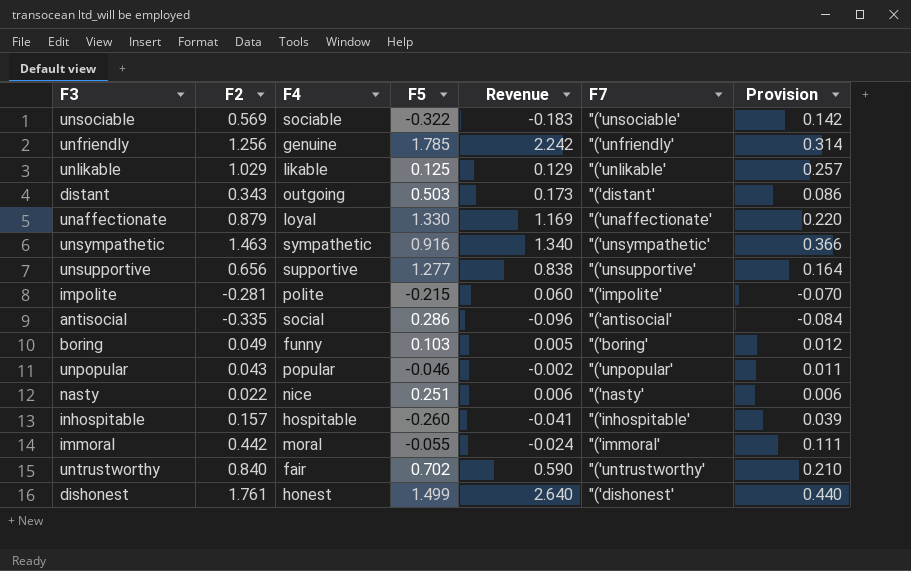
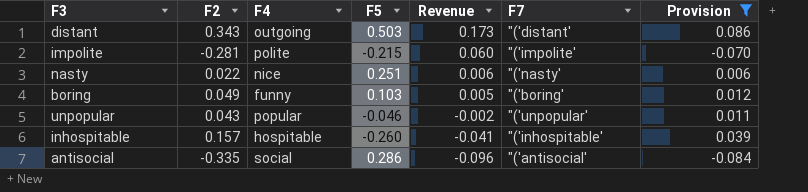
filter: none -> Provision <= 0.086
row order: none -> Revenue descending

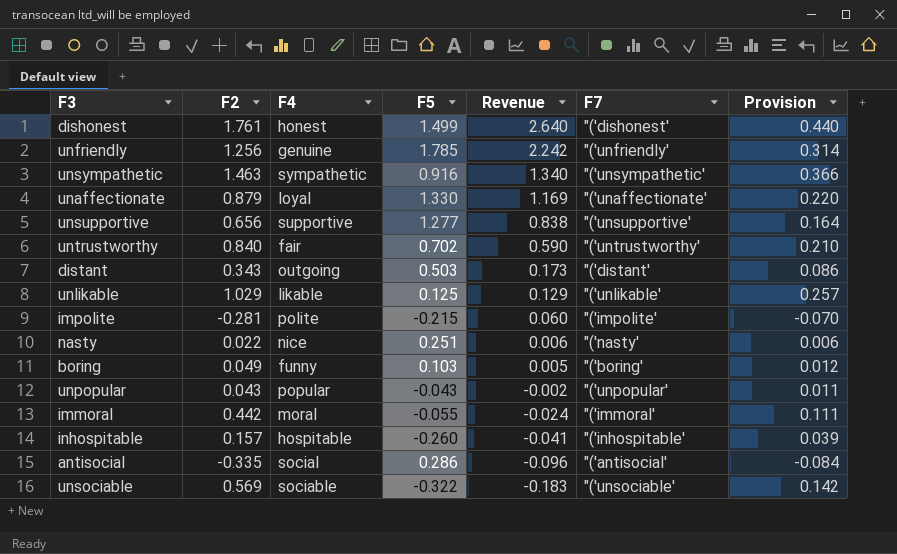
filter: Provision <= 0.086 -> none
unpopular | F5: -0.046 -> -0.043

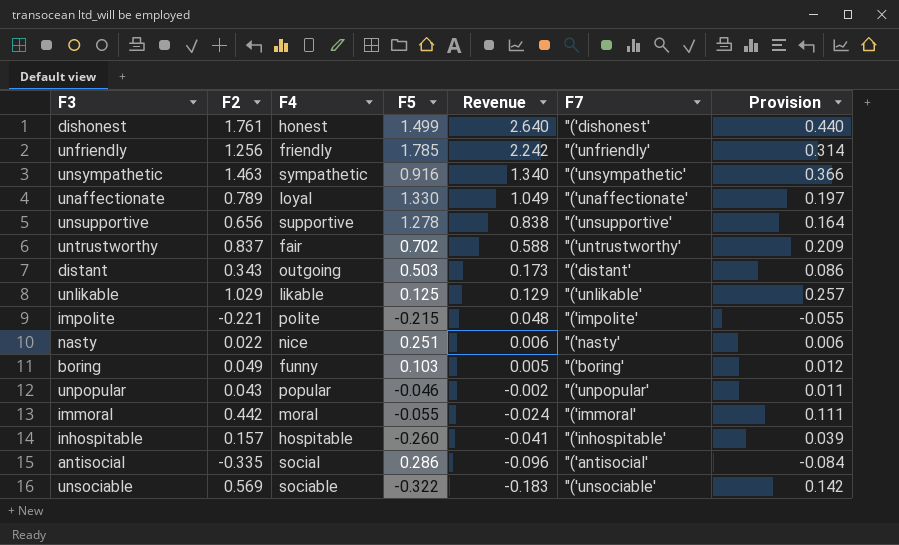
unfriendly | F4: genuine -> friendly
unaffectionate | F2: 0.879 -> 0.789
unaffectionate | Revenue: 1.169 -> 1.049
unaffectionate | Provision: 0.220 -> 0.197
unsupportive | F5: 1.277 -> 1.278
untrustworthy | F2: 0.840 -> 0.837
untrustworthy | Revenue: 0.590 -> 0.588
untrustworthy | Provision: 0.210 -> 0.209
impolite | F2: -0.281 -> -0.221
impolite | Revenue: 0.060 -> 0.048
impolite | Provision: -0.070 -> -0.055
unpopular | F5: -0.043 -> -0.046

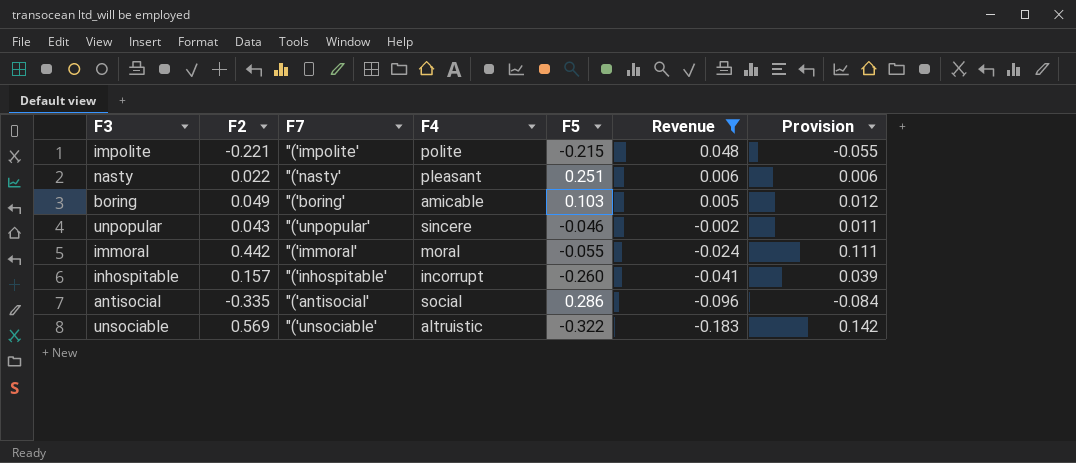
filter: none -> Revenue <= 0.048
column F7 | position: 6 -> 3
nasty | F4: nice -> pleasant
boring | F4: funny -> amicable
unpopular | F4: popular -> sincere
inhospitable | F4: hospitable -> incorrupt
unsociable | F4: sociable -> altruistic

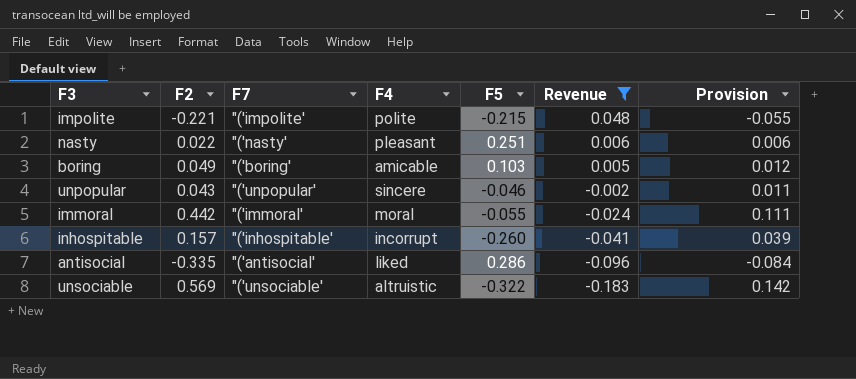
antisocial | F4: social -> liked

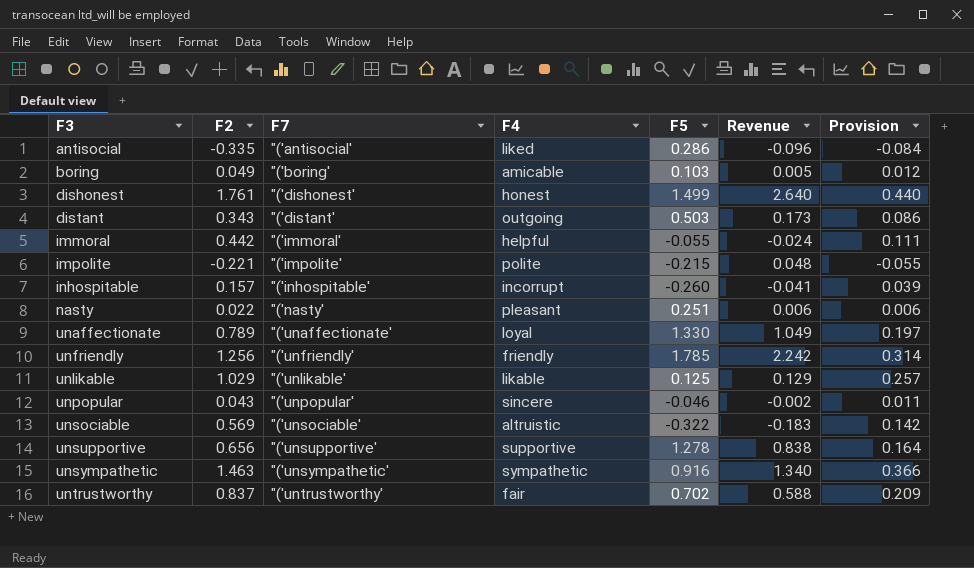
filter: Revenue <= 0.048 -> none
row order: Revenue descending -> F3 ascending
immoral | F4: moral -> helpful

